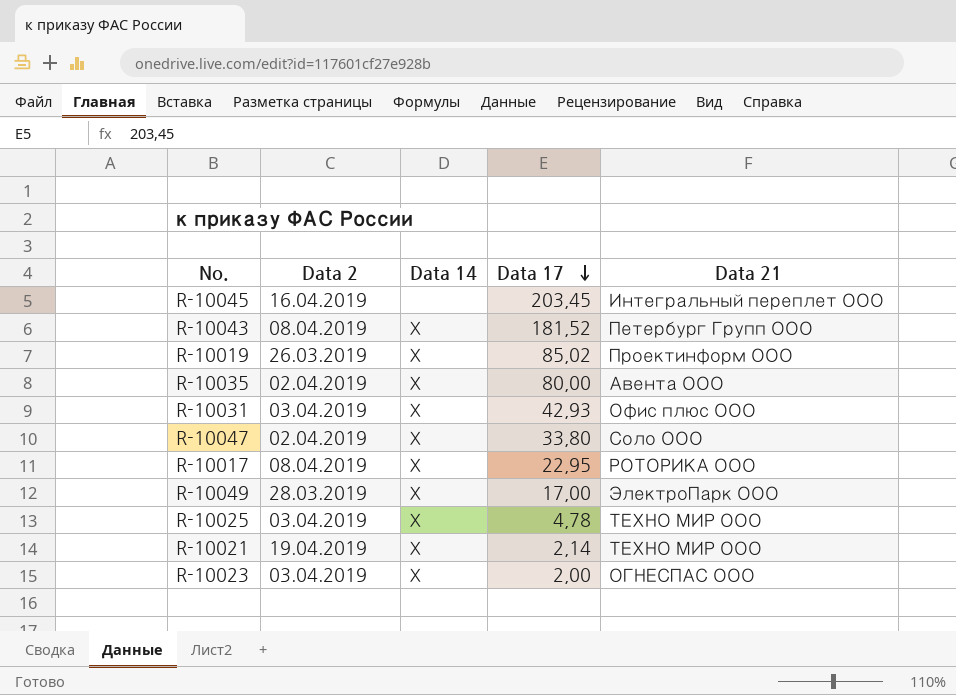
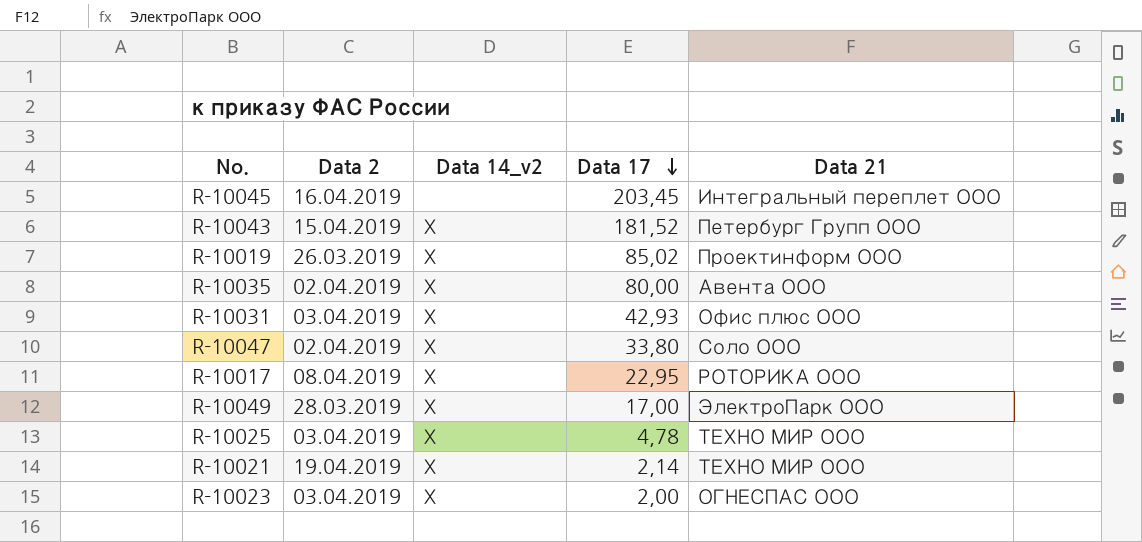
column name: Data 14 -> Data 14_v2
R-10043 | Data 2: 08.04.2019 -> 15.04.2019

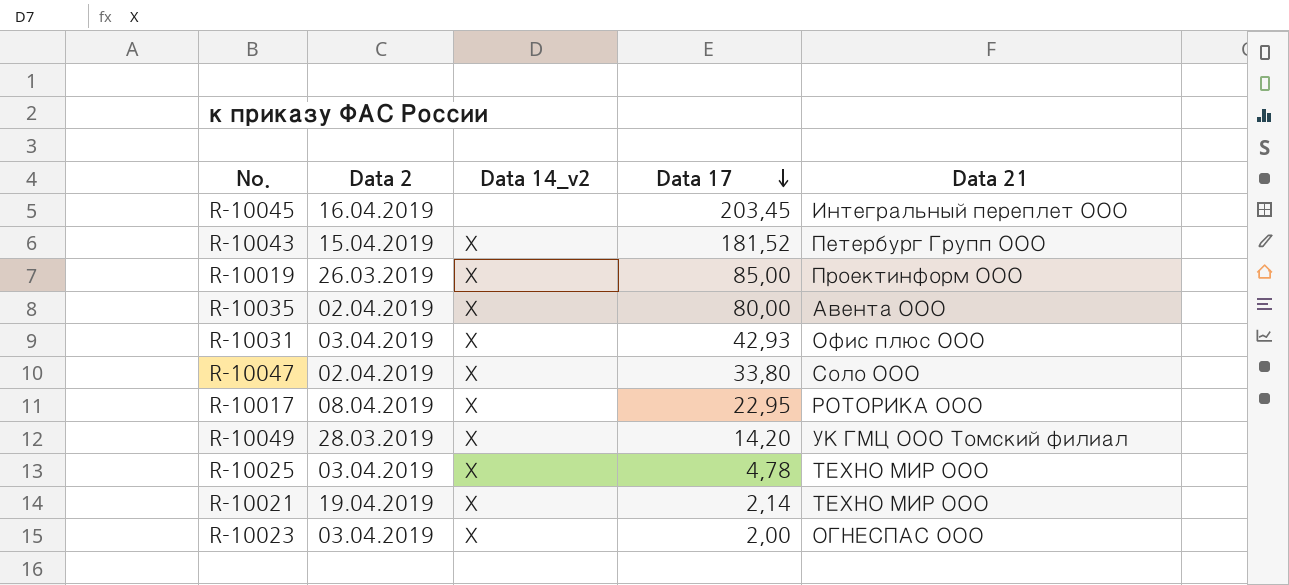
R-10019 | Data 17: 85,02 -> 85,00
R-10049 | Data 17: 17,00 -> 14,20
R-10049 | Data 21: ЭлектроПарк ООО -> УК ГМЦ ООО Томский филиал

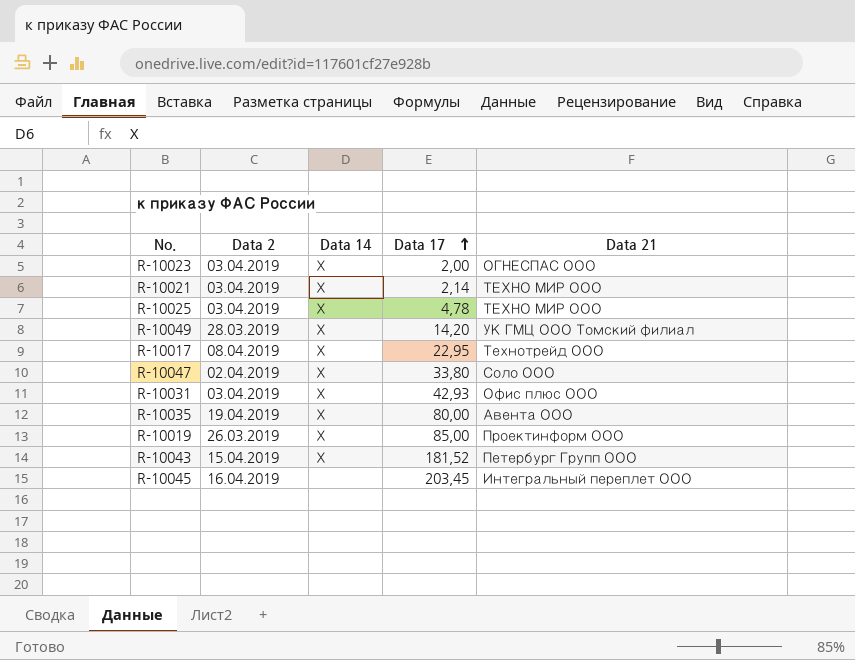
row order: Data 17 descending -> Data 17 ascending
column name: Data 14_v2 -> Data 14
R-10021 | Data 2: 19.04.2019 -> 03.04.2019
R-10017 | Data 21: РОТОРИКА ООО -> Технотрейд ООО
R-10035 | Data 2: 02.04.2019 -> 19.04.2019

